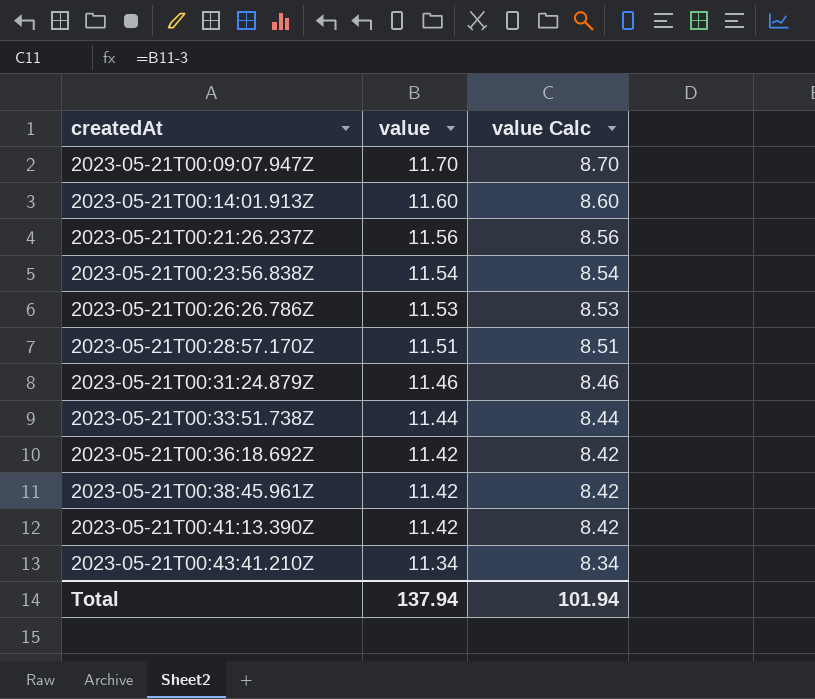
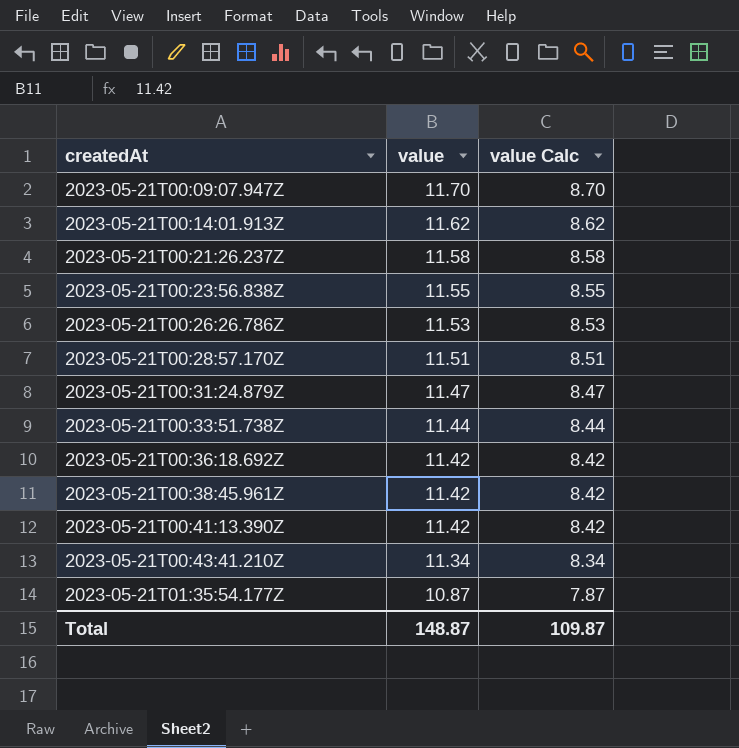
2023-05-21T00:14:01.913Z | value: 11.60 -> 11.62
2023-05-21T00:14:01.913Z | value Calc: 8.60 -> 8.62
2023-05-21T00:21:26.237Z | value: 11.56 -> 11.58
2023-05-21T00:21:26.237Z | value Calc: 8.56 -> 8.58
2023-05-21T00:23:56.838Z | value: 11.54 -> 11.55
2023-05-21T00:23:56.838Z | value Calc: 8.54 -> 8.55
2023-05-21T00:31:24.879Z | value: 11.46 -> 11.47
2023-05-21T00:31:24.879Z | value Calc: 8.46 -> 8.47
row 2023-05-21T01:35:54.177Z: none -> 10.87 | 7.87
Total | value: 137.94 -> 148.87
Total | value Calc: 101.94 -> 109.87

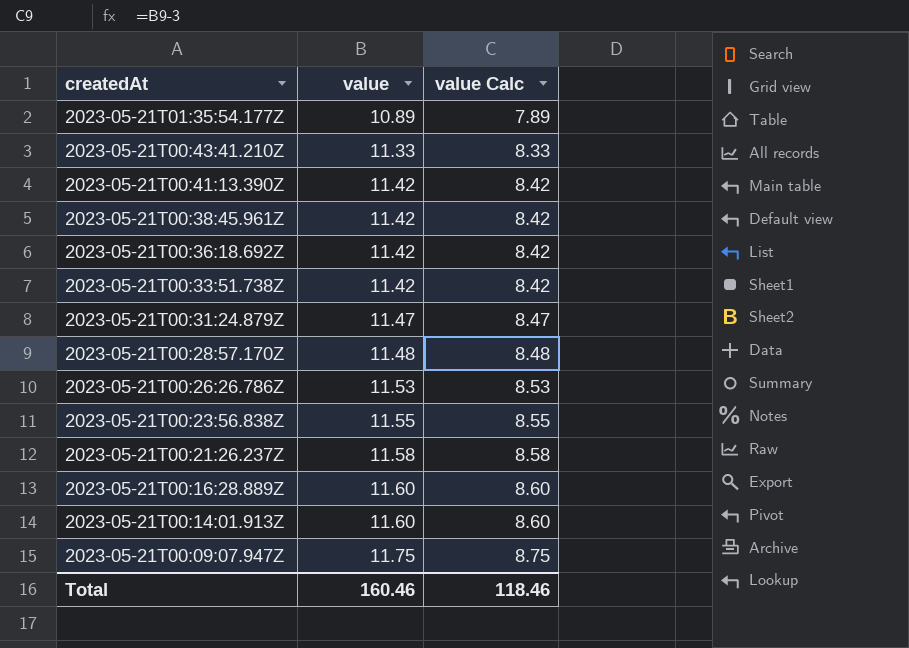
row order: createdAt ascending -> createdAt descending
2023-05-21T01:35:54.177Z | value: 10.87 -> 10.89
2023-05-21T01:35:54.177Z | value Calc: 7.87 -> 7.89
2023-05-21T00:43:41.210Z | value: 11.34 -> 11.33
2023-05-21T00:43:41.210Z | value Calc: 8.34 -> 8.33
2023-05-21T00:33:51.738Z | value: 11.44 -> 11.42
2023-05-21T00:33:51.738Z | value Calc: 8.44 -> 8.42
2023-05-21T00:28:57.170Z | value: 11.51 -> 11.48
2023-05-21T00:28:57.170Z | value Calc: 8.51 -> 8.48
row 2023-05-21T00:16:28.889Z: none -> 11.60 | 8.60
2023-05-21T00:14:01.913Z | value: 11.62 -> 11.60
2023-05-21T00:14:01.913Z | value Calc: 8.62 -> 8.60
2023-05-21T00:09:07.947Z | value: 11.70 -> 11.75
2023-05-21T00:09:07.947Z | value Calc: 8.70 -> 8.75
Total | value: 148.87 -> 160.46
Total | value Calc: 109.87 -> 118.46

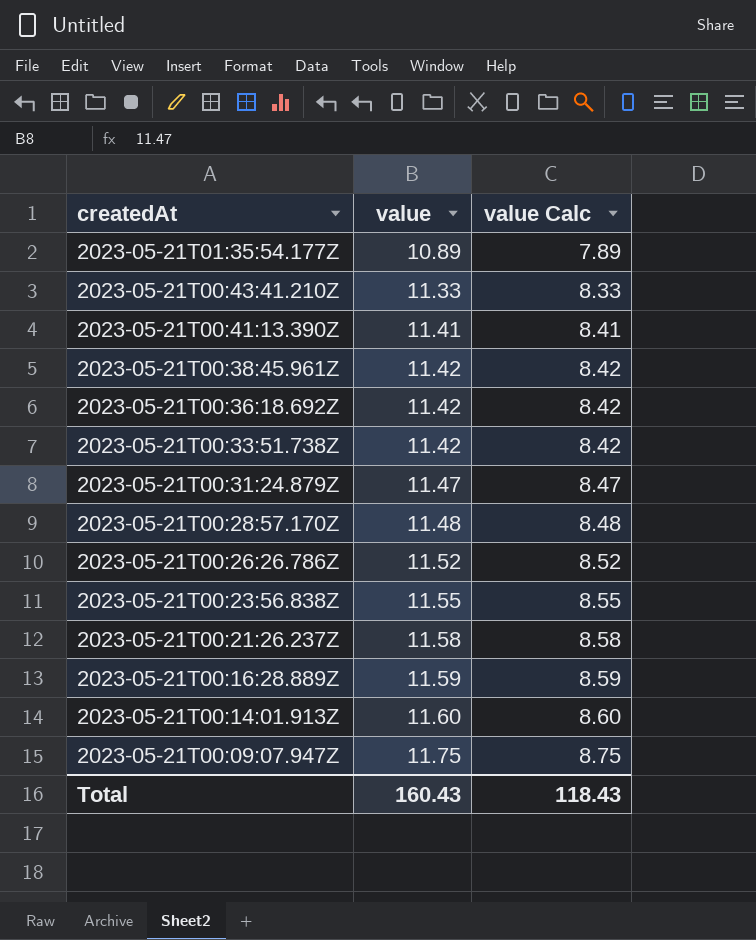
2023-05-21T00:41:13.390Z | value: 11.42 -> 11.41
2023-05-21T00:41:13.390Z | value Calc: 8.42 -> 8.41
2023-05-21T00:26:26.786Z | value: 11.53 -> 11.52
2023-05-21T00:26:26.786Z | value Calc: 8.53 -> 8.52
2023-05-21T00:16:28.889Z | value: 11.60 -> 11.59
2023-05-21T00:16:28.889Z | value Calc: 8.60 -> 8.59
Total | value: 160.46 -> 160.43
Total | value Calc: 118.46 -> 118.43

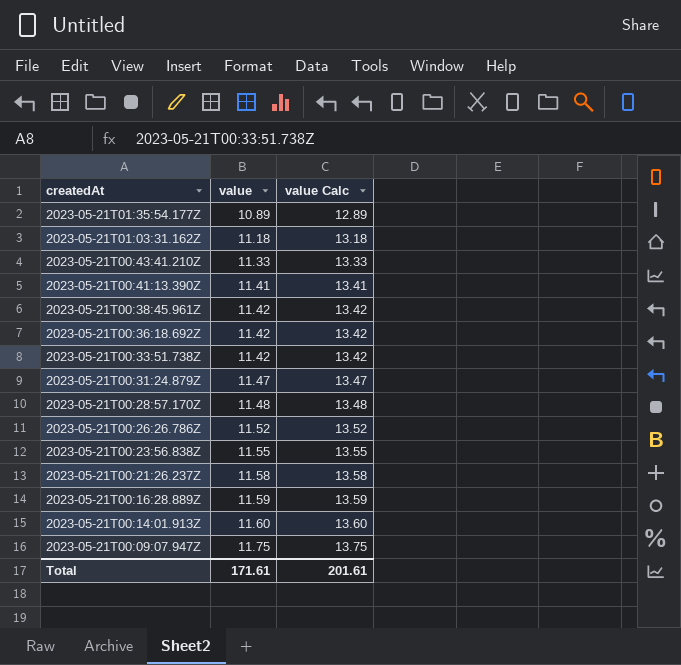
column value Calc | formula: [value] - 3 -> [value] + 2
row 2023-05-21T01:03:31.162Z: none -> 11.18 | 13.18
Total | value: 160.43 -> 171.61
Total | value Calc: 118.43 -> 201.61

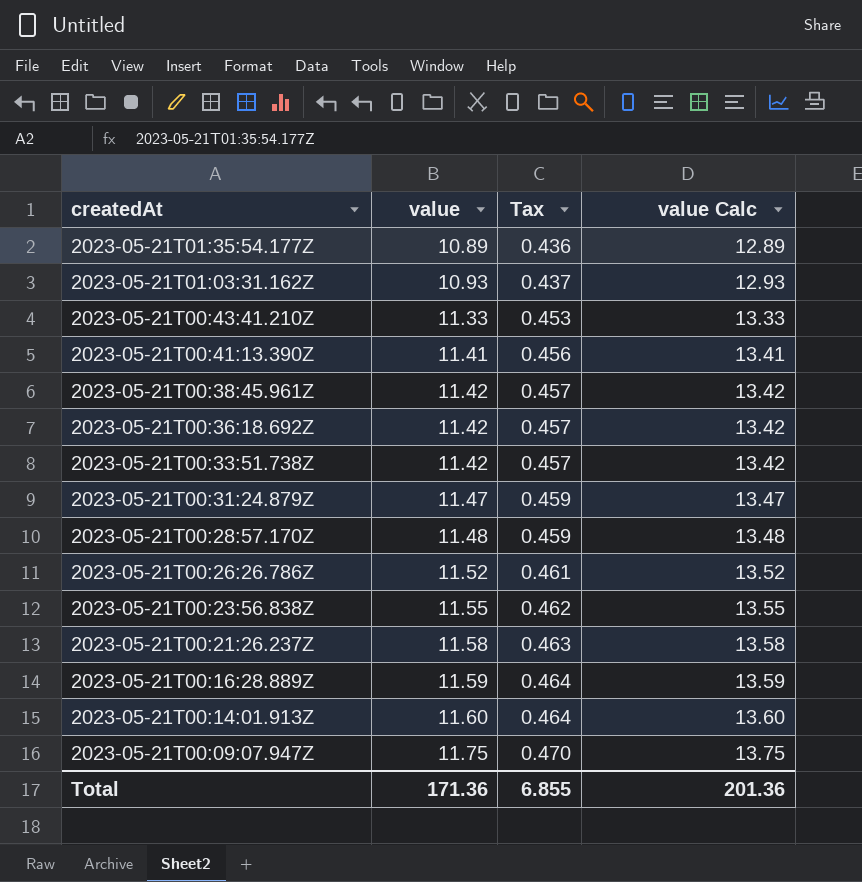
column Tax | formula: none -> [value] * 0.04
2023-05-21T01:03:31.162Z | value: 11.18 -> 10.93
2023-05-21T01:03:31.162Z | value Calc: 13.18 -> 12.93
Total | value: 171.61 -> 171.36
Total | value Calc: 201.61 -> 201.36

